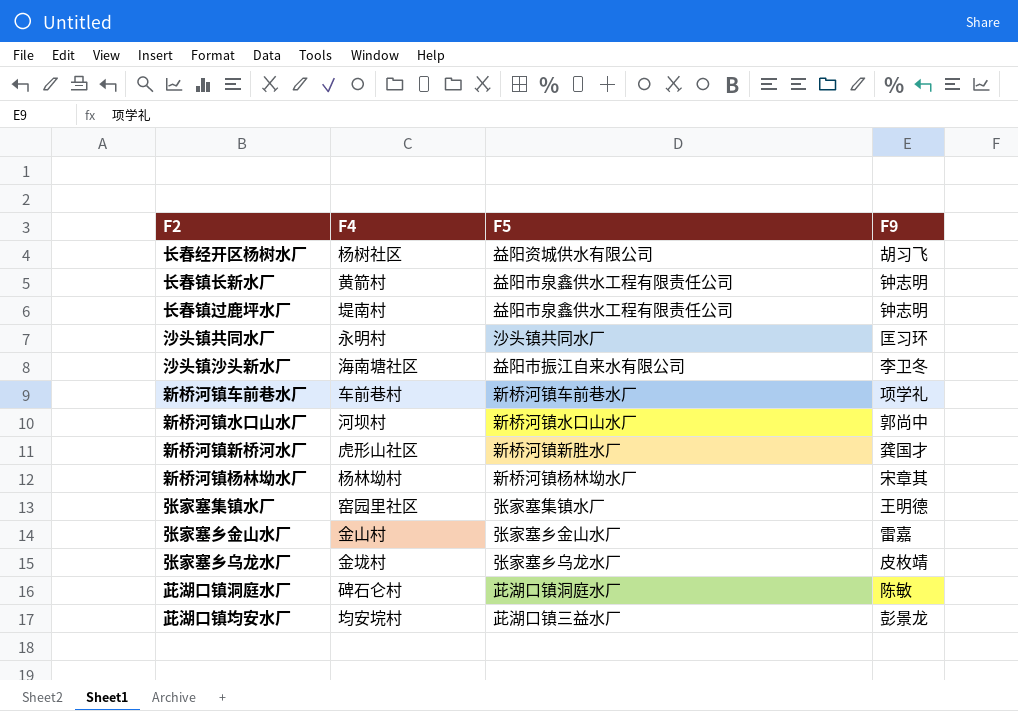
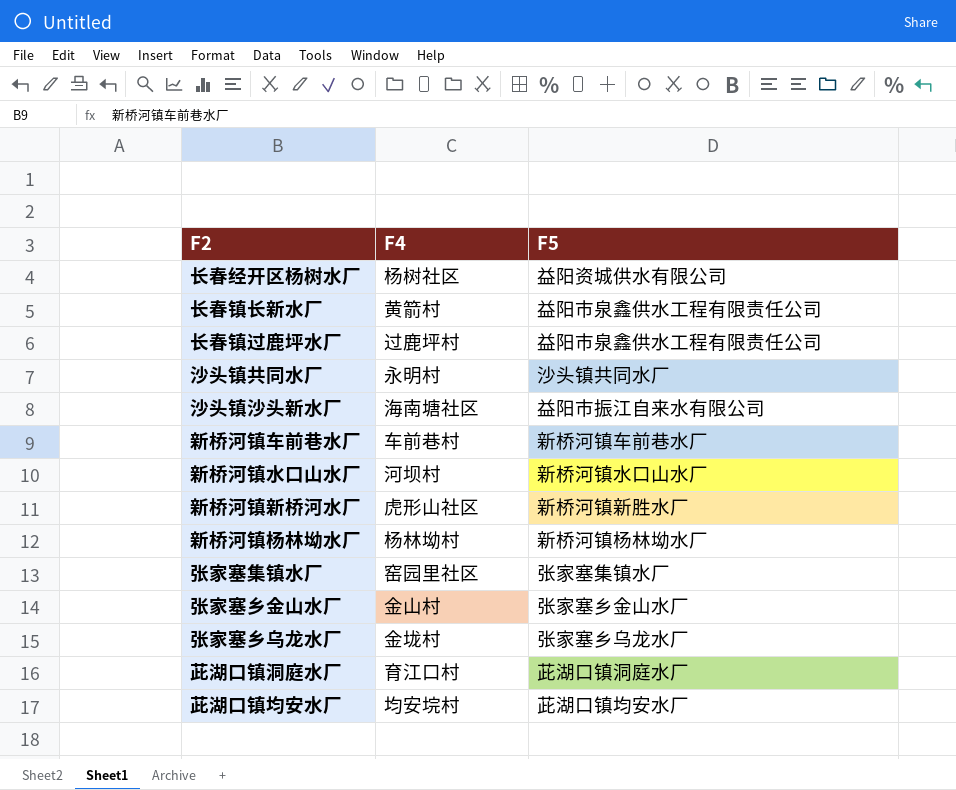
column F9 | position: 4 -> none
长春镇过鹿坪水厂 | F4: 堤南村 -> 过鹿坪村
茈湖口镇洞庭水厂 | F4: 碑石仑村 -> 育江口村
茈湖口镇均安水厂 | F5: 茈湖口镇三益水厂 -> 茈湖口镇均安水厂

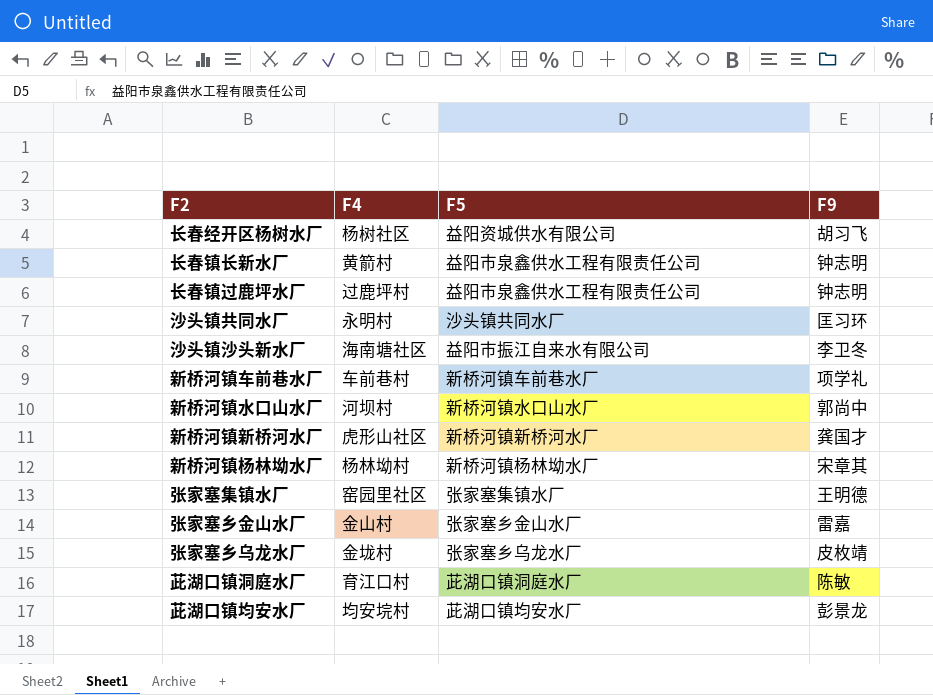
column F9 | position: none -> 4
新桥河镇新桥河水厂 | F5: 新桥河镇新胜水厂 -> 新桥河镇新桥河水厂

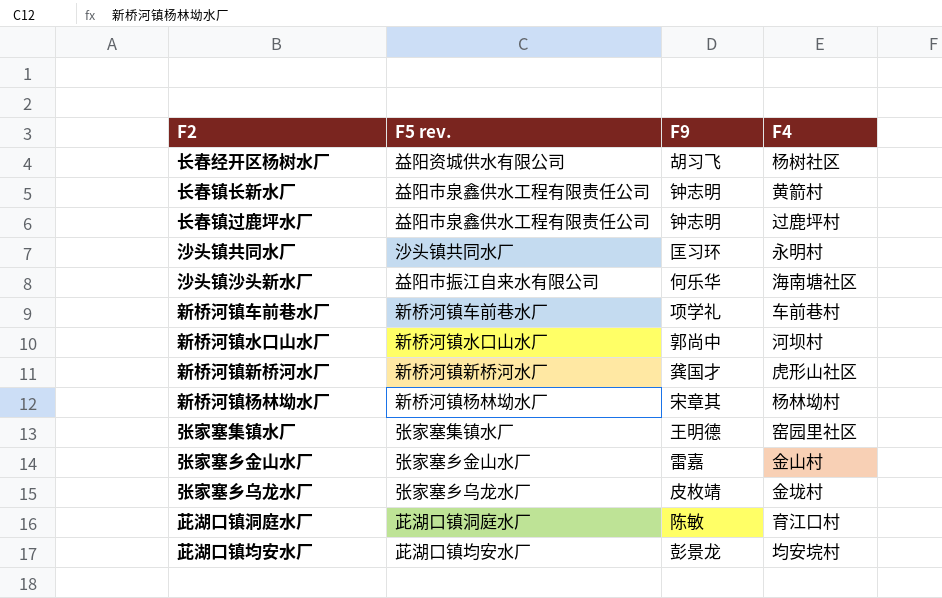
column name: F5 -> F5 rev.
column F4 | position: 2 -> 4
沙头镇沙头新水厂 | F9: 李卫冬 -> 何乐华

